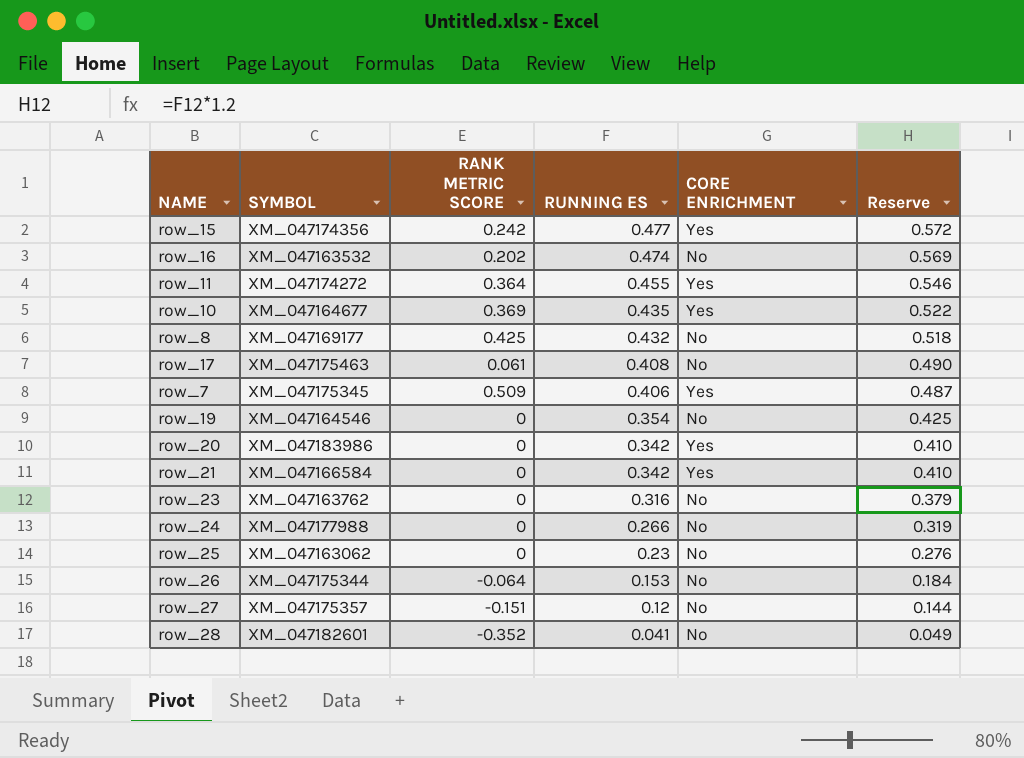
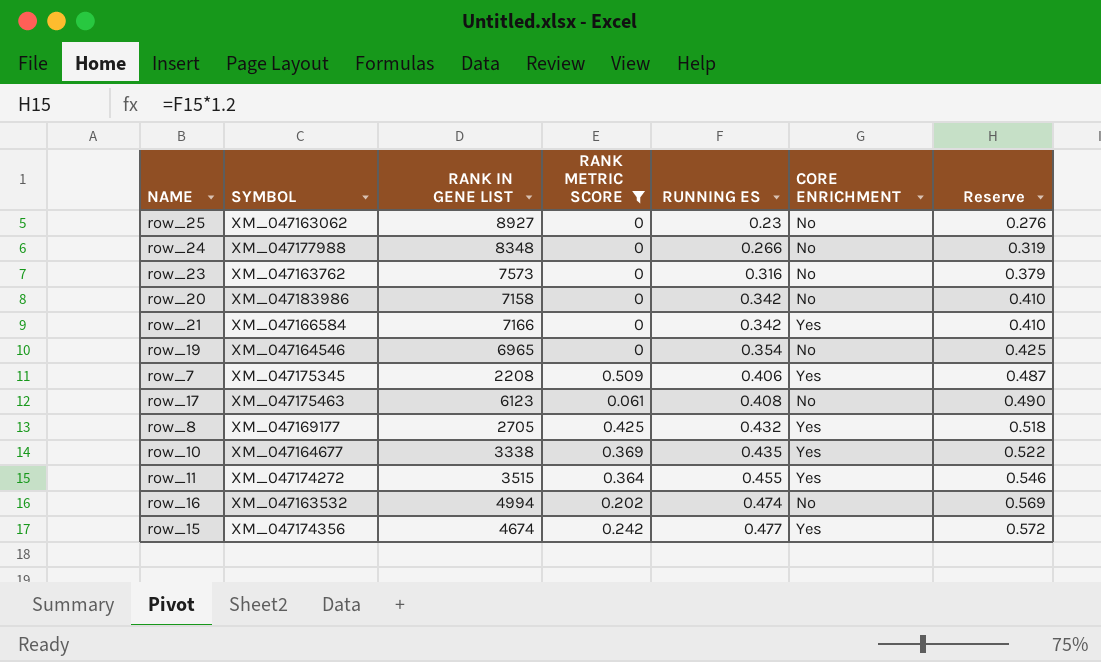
filter: none -> RANK METRIC SCORE >= 0
row order: RUNNING ES descending -> RUNNING ES ascending
column RANK IN GENE LIST | position: none -> 3
row_20 | CORE ENRICHMENT: Yes -> No
row_8 | CORE ENRICHMENT: No -> Yes

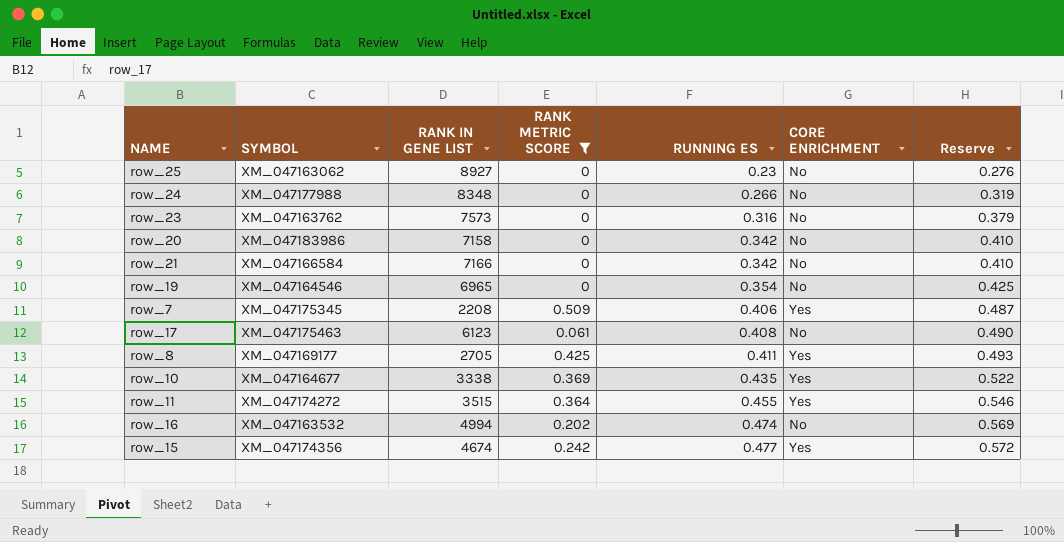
row_21 | CORE ENRICHMENT: Yes -> No
row_8 | RUNNING ES: 0.432 -> 0.411
row_8 | Reserve: 0.518 -> 0.493

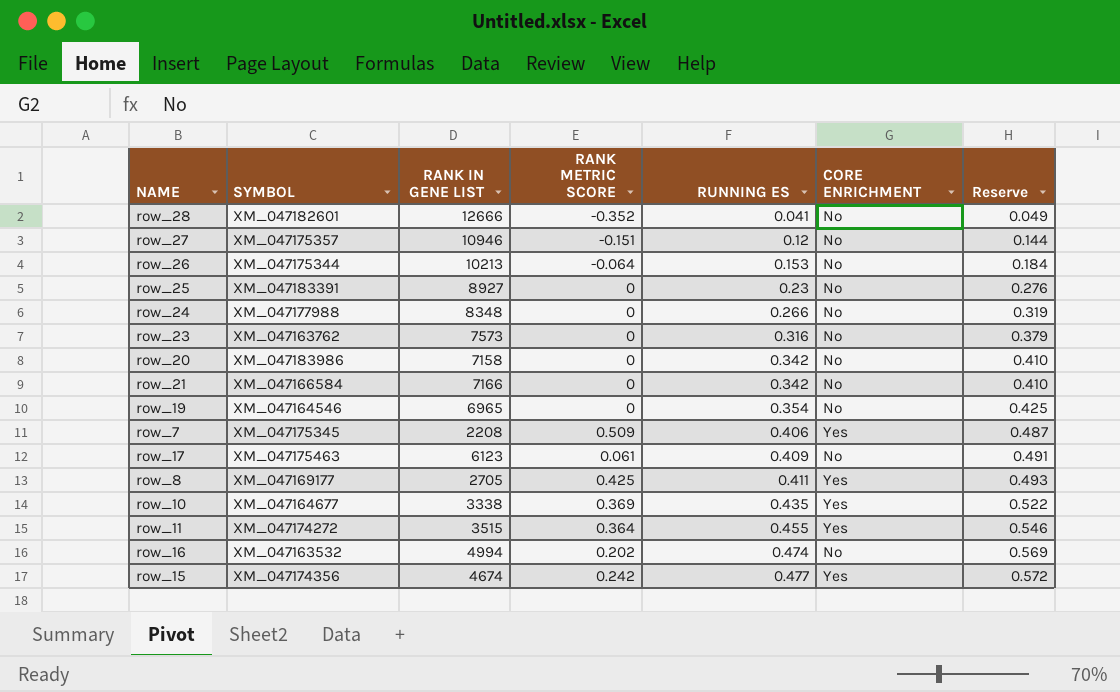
filter: RANK METRIC SCORE >= 0 -> none
row_25 | SYMBOL: XM_047163062 -> XM_047183391
row_17 | RUNNING ES: 0.408 -> 0.409
row_17 | Reserve: 0.490 -> 0.491

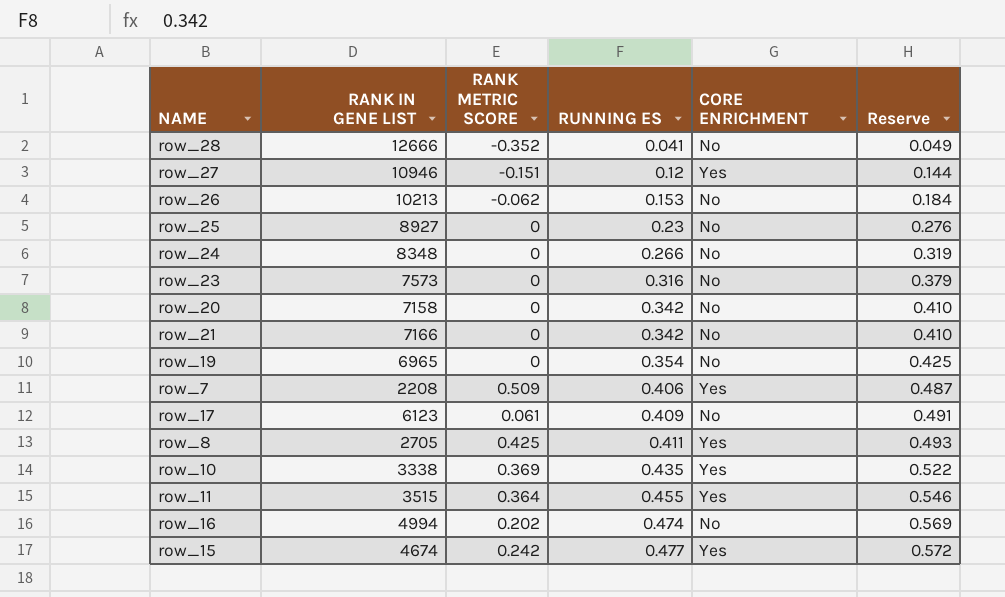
column SYMBOL | position: 2 -> none
row_27 | CORE ENRICHMENT: No -> Yes
row_26 | RANK METRIC SCORE: -0.064 -> -0.062

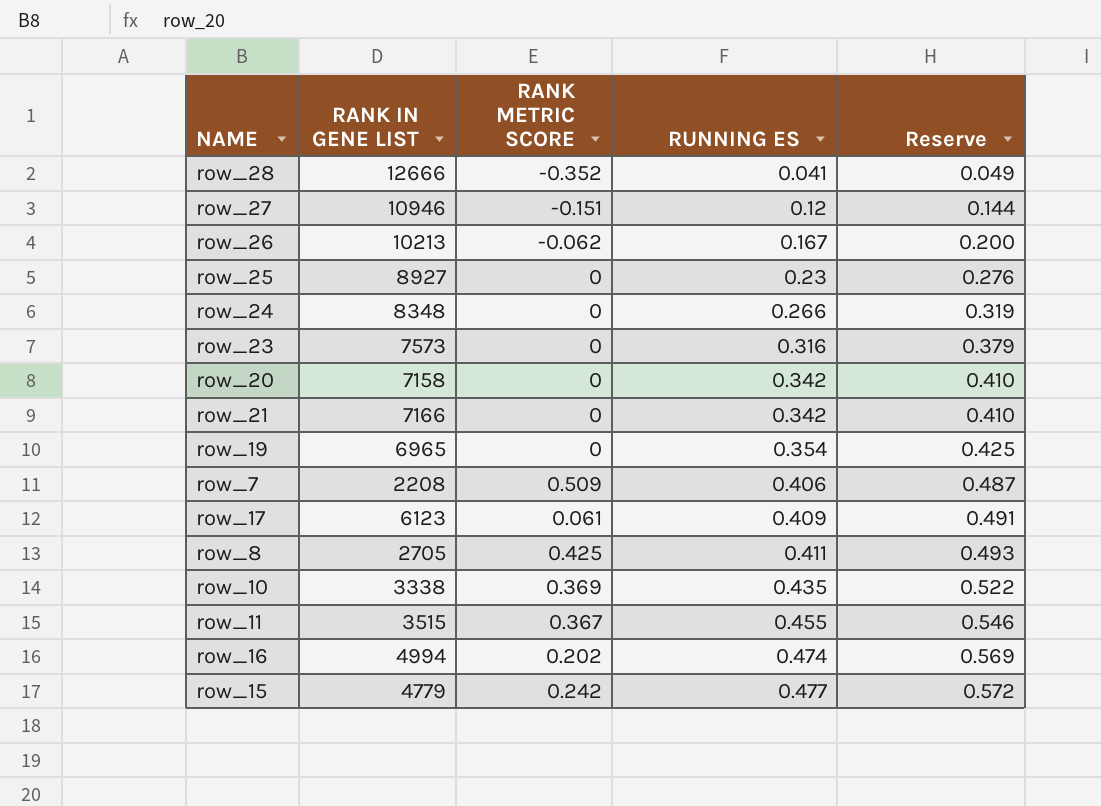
column CORE ENRICHMENT | position: 5 -> none
row_26 | RUNNING ES: 0.153 -> 0.167
row_26 | Reserve: 0.184 -> 0.200
row_11 | RANK METRIC SCORE: 0.364 -> 0.367
row_15 | RANK IN GENE LIST: 4674 -> 4779

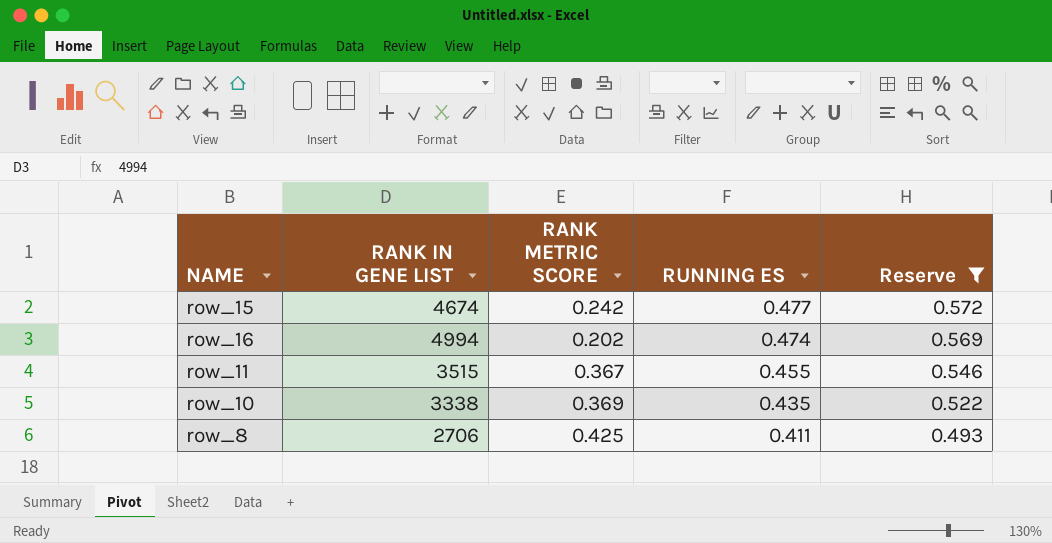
filter: none -> Reserve >= 0.493
row order: RUNNING ES ascending -> RUNNING ES descending
row_15 | RANK IN GENE LIST: 4779 -> 4674
row_8 | RANK IN GENE LIST: 2705 -> 2706

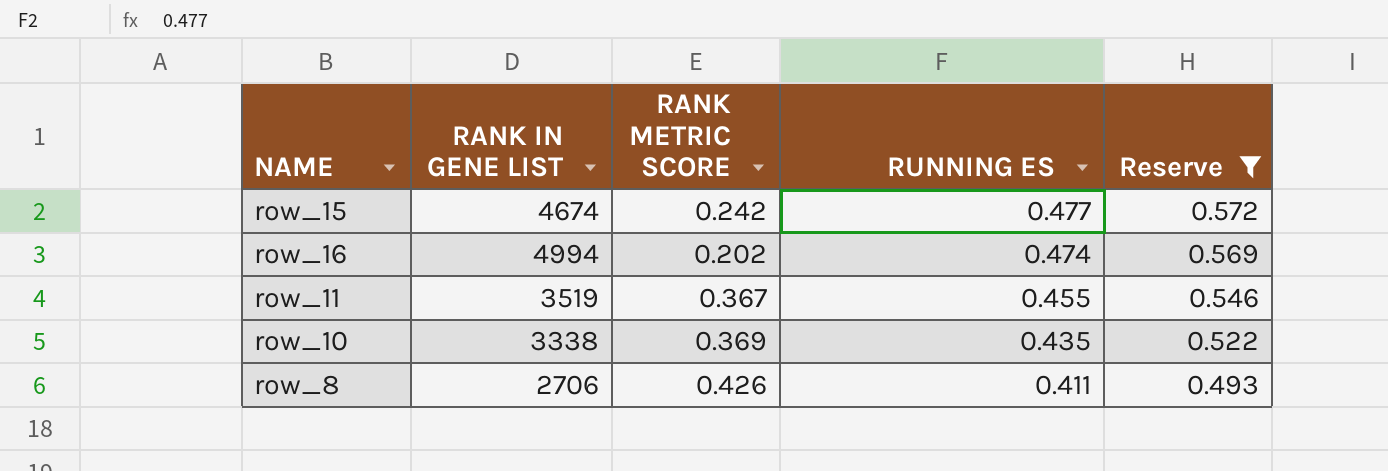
row_11 | RANK IN GENE LIST: 3515 -> 3519
row_8 | RANK METRIC SCORE: 0.425 -> 0.426

